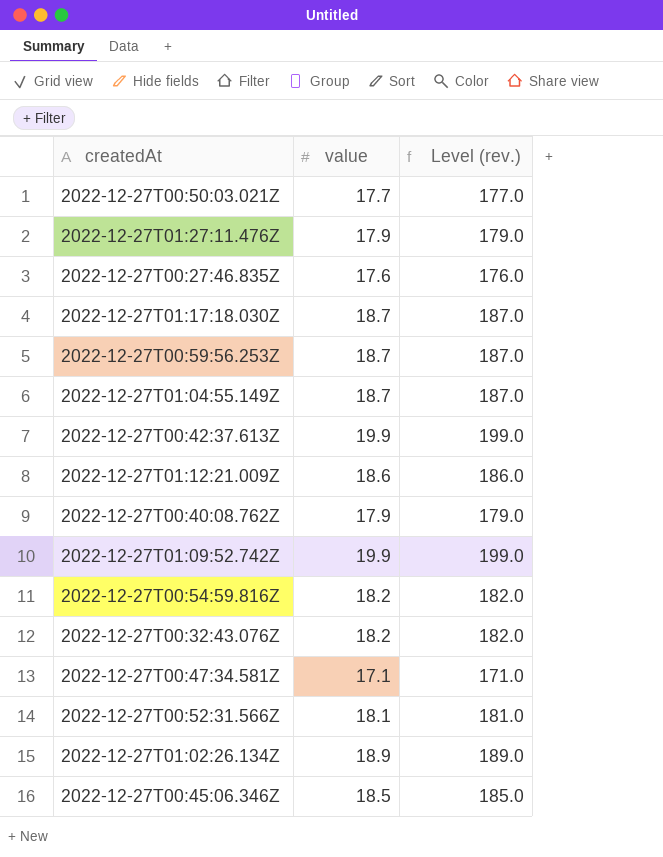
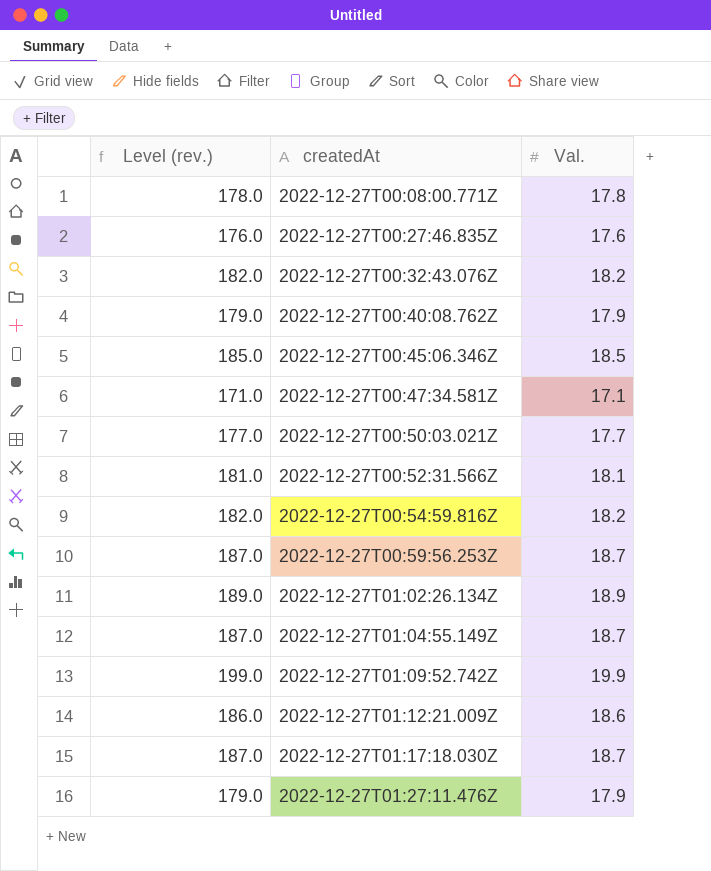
row order: none -> createdAt ascending
column Level (rev.) | position: 3 -> 1
column name: value -> Val.
row 2022-12-27T00:42:37.613Z: 19.9 | 199.0 -> none
row 2022-12-27T00:08:00.771Z: none -> 178.0 | 17.8

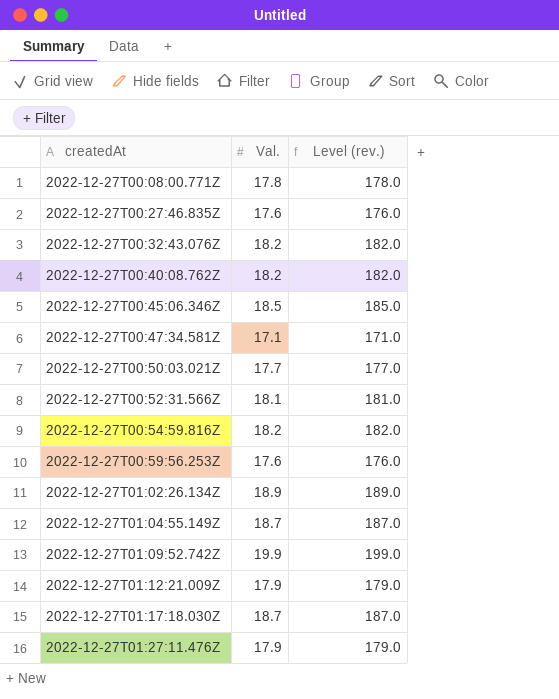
column Level (rev.) | position: 1 -> 3
2022-12-27T00:40:08.762Z | Val.: 17.9 -> 18.2
2022-12-27T00:40:08.762Z | Level (rev.): 179.0 -> 182.0
2022-12-27T00:59:56.253Z | Val.: 18.7 -> 17.6
2022-12-27T00:59:56.253Z | Level (rev.): 187.0 -> 176.0
2022-12-27T01:12:21.009Z | Val.: 18.6 -> 17.9
2022-12-27T01:12:21.009Z | Level (rev.): 186.0 -> 179.0

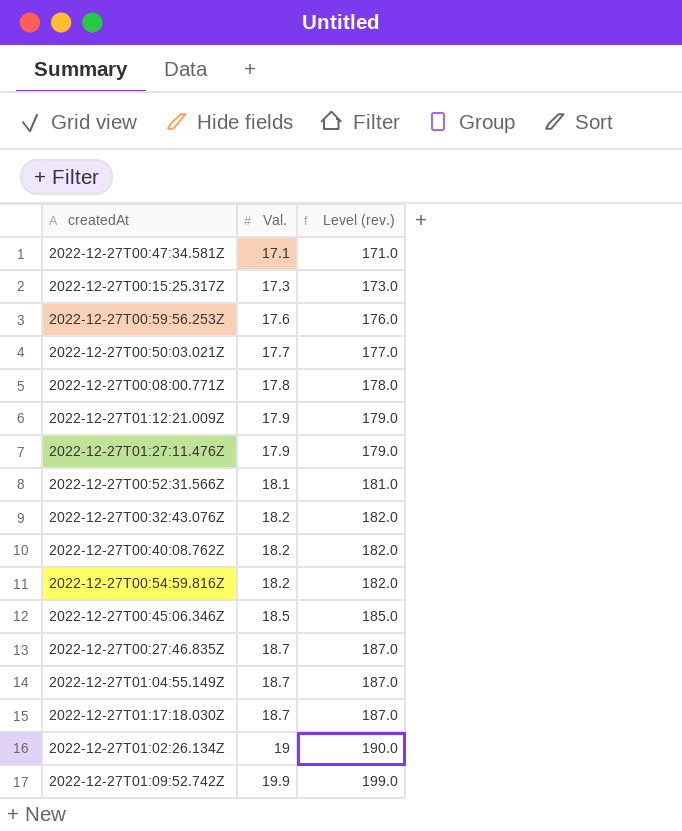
row order: createdAt ascending -> Val. ascending
row 2022-12-27T00:15:25.317Z: none -> 17.3 | 173.0
2022-12-27T00:27:46.835Z | Val.: 17.6 -> 18.7
2022-12-27T00:27:46.835Z | Level (rev.): 176.0 -> 187.0
2022-12-27T01:02:26.134Z | Val.: 18.9 -> 19
2022-12-27T01:02:26.134Z | Level (rev.): 189.0 -> 190.0

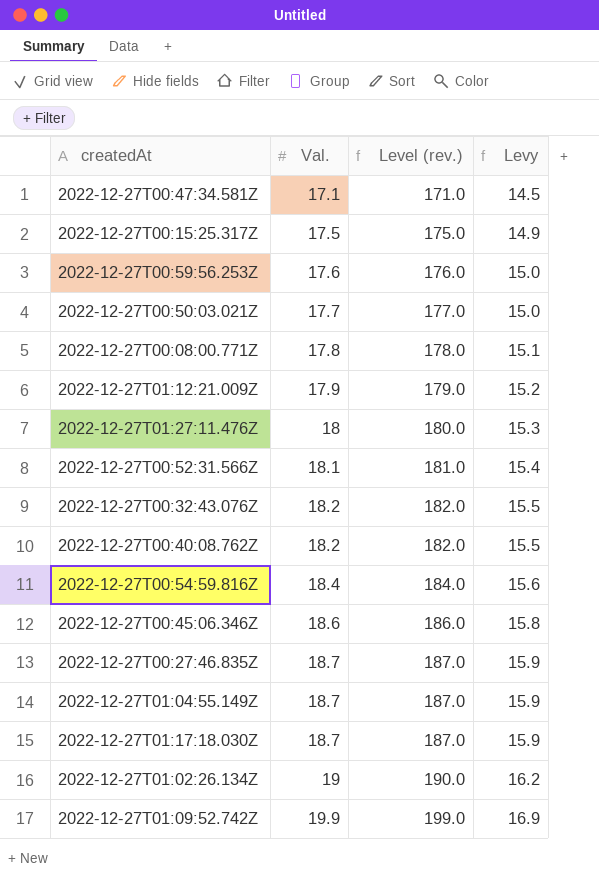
column Levy | formula: none -> [Val.] * 0.85
2022-12-27T00:15:25.317Z | Val.: 17.3 -> 17.5
2022-12-27T00:15:25.317Z | Level (rev.): 173.0 -> 175.0
2022-12-27T01:27:11.476Z | Val.: 17.9 -> 18
2022-12-27T01:27:11.476Z | Level (rev.): 179.0 -> 180.0
2022-12-27T00:54:59.816Z | Val.: 18.2 -> 18.4
2022-12-27T00:54:59.816Z | Level (rev.): 182.0 -> 184.0
2022-12-27T00:45:06.346Z | Val.: 18.5 -> 18.6
2022-12-27T00:45:06.346Z | Level (rev.): 185.0 -> 186.0

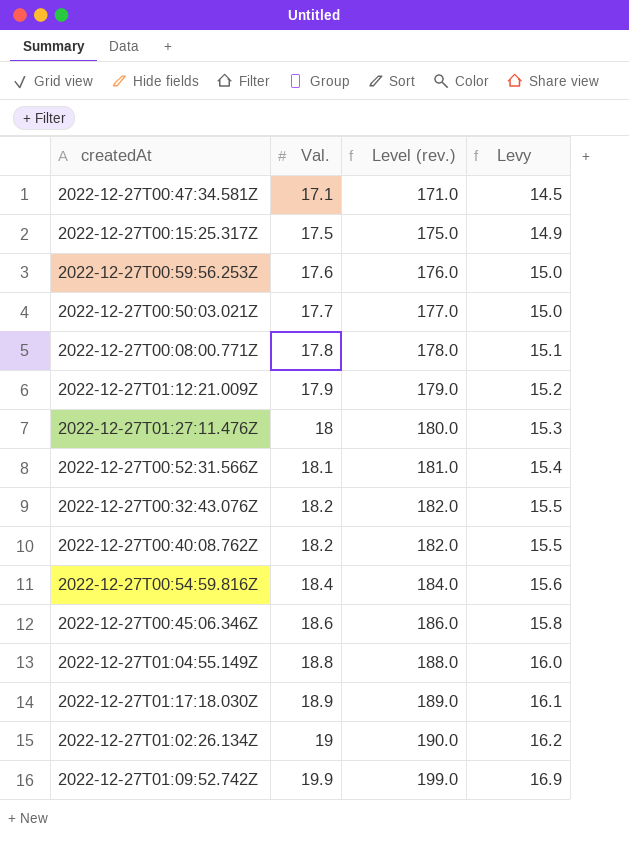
row 2022-12-27T00:27:46.835Z: 18.7 | 187.0 | 15.9 -> none
2022-12-27T01:04:55.149Z | Val.: 18.7 -> 18.8
2022-12-27T01:04:55.149Z | Level (rev.): 187.0 -> 188.0
2022-12-27T01:04:55.149Z | Levy: 15.9 -> 16.0
2022-12-27T01:17:18.030Z | Val.: 18.7 -> 18.9
2022-12-27T01:17:18.030Z | Level (rev.): 187.0 -> 189.0
2022-12-27T01:17:18.030Z | Levy: 15.9 -> 16.1

